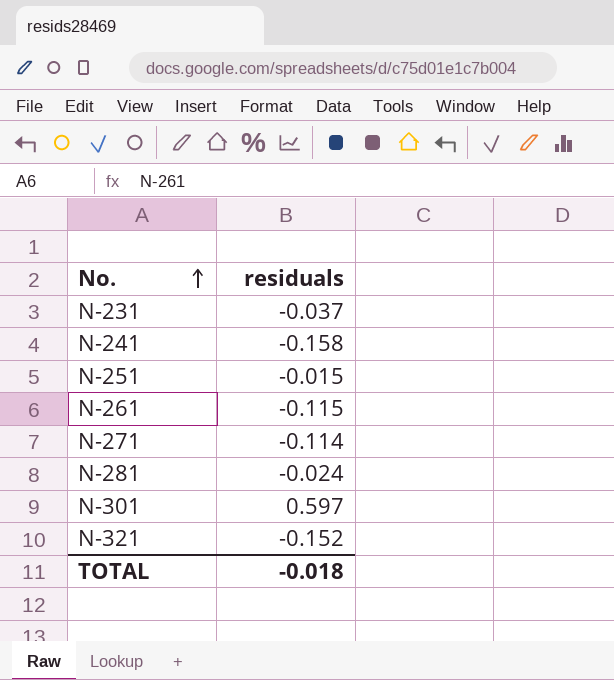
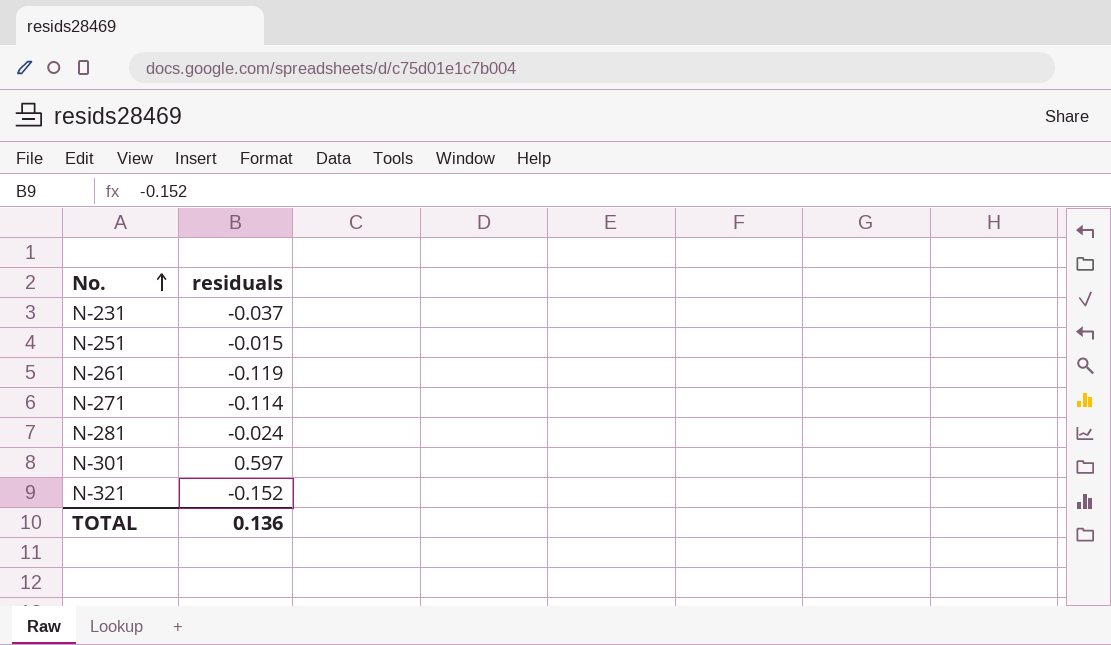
row N-241: -0.158 -> none
N-261 | residuals: -0.115 -> -0.119
TOTAL | residuals: -0.018 -> 0.136

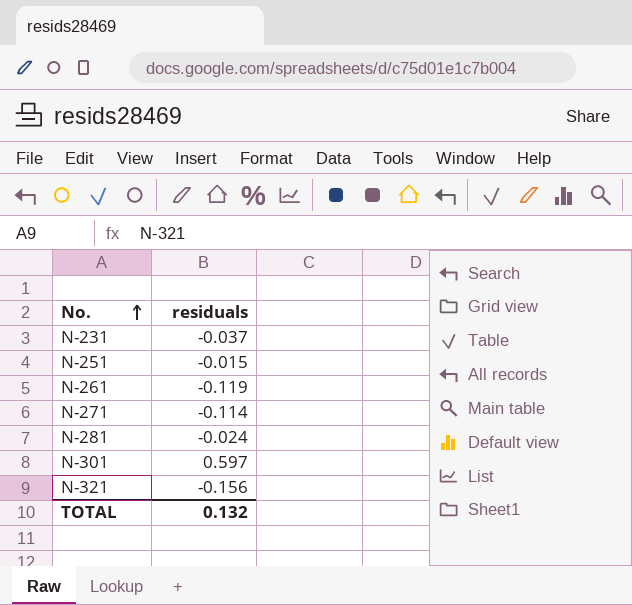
N-321 | residuals: -0.152 -> -0.156
TOTAL | residuals: 0.136 -> 0.132

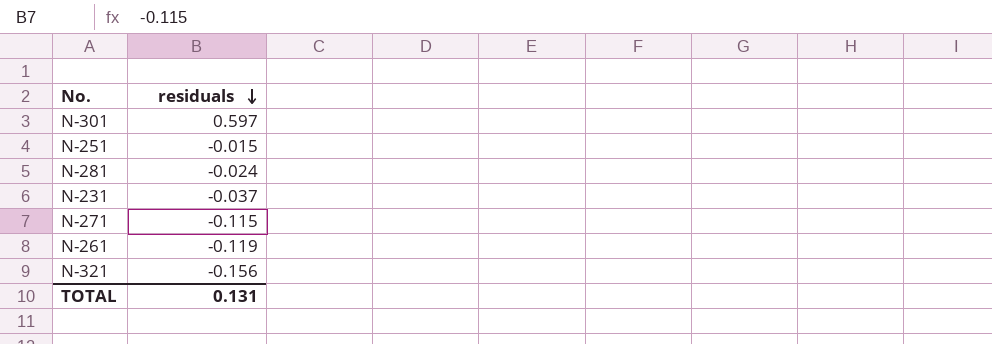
row order: No. ascending -> residuals descending
N-271 | residuals: -0.114 -> -0.115
TOTAL | residuals: 0.132 -> 0.131

